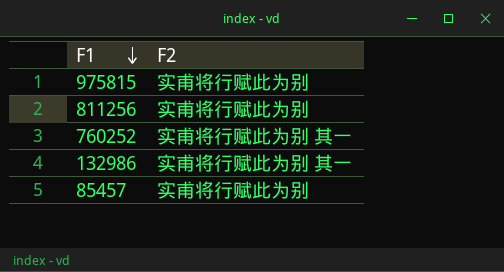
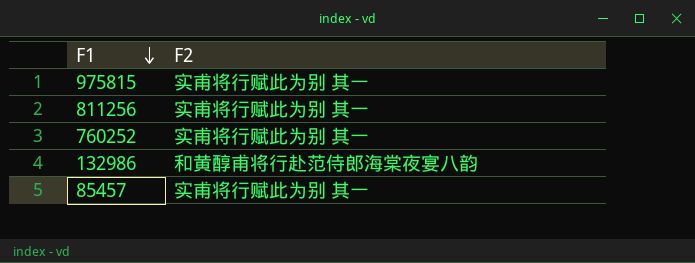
975815 | F2: 实甫将行赋此为别 -> 实甫将行赋此为别 其一
811256 | F2: 实甫将行赋此为别 -> 实甫将行赋此为别 其一
132986 | F2: 实甫将行赋此为别 其一 -> 和黄醇甫将行赴范侍郎海棠夜宴八韵
85457 | F2: 实甫将行赋此为别 -> 实甫将行赋此为别 其一

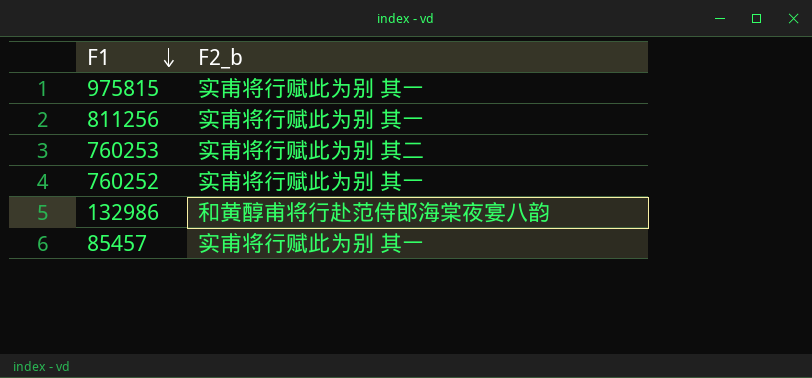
column name: F2 -> F2_b
row 760253: none -> 实甫将行赋此为别 其二

